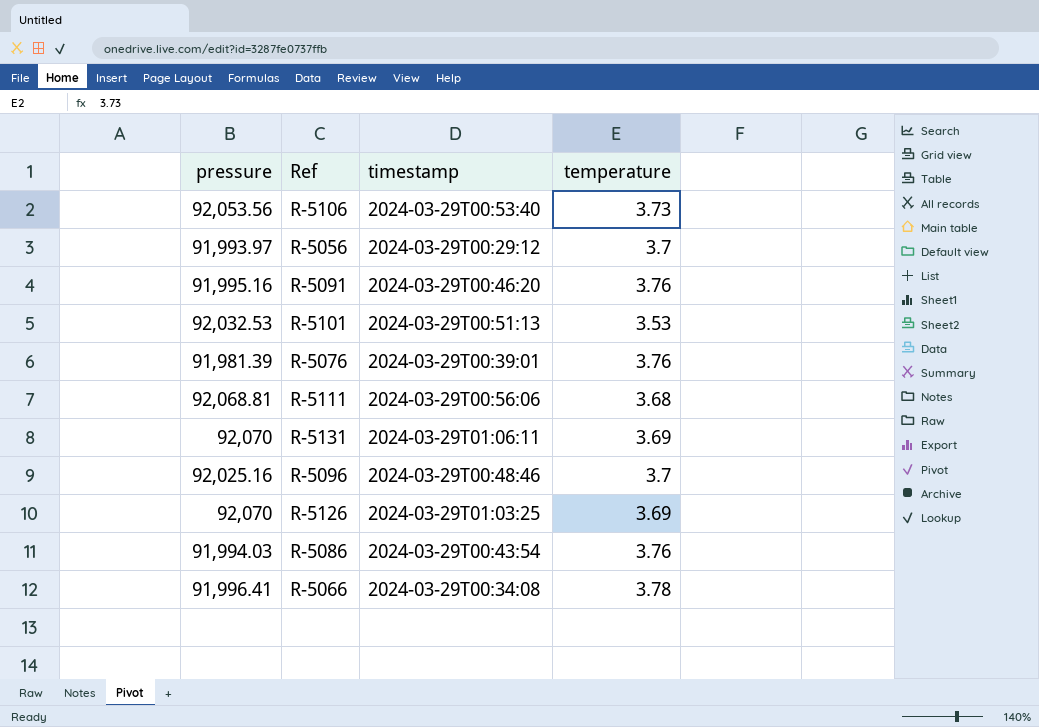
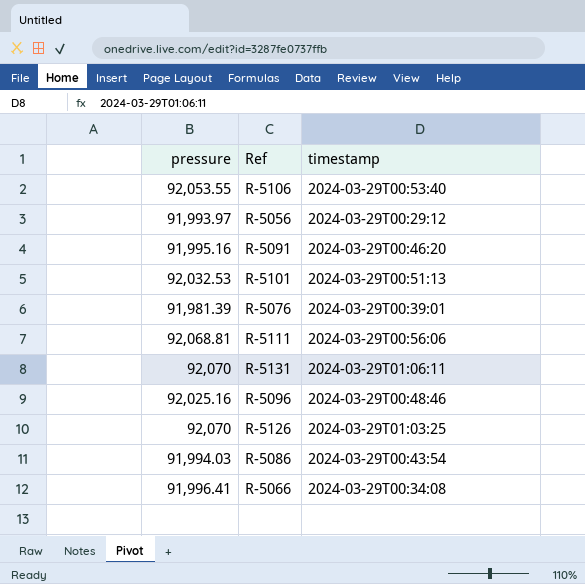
column temperature | position: 4 -> none
R-5106 | pressure: 92,053.56 -> 92,053.55

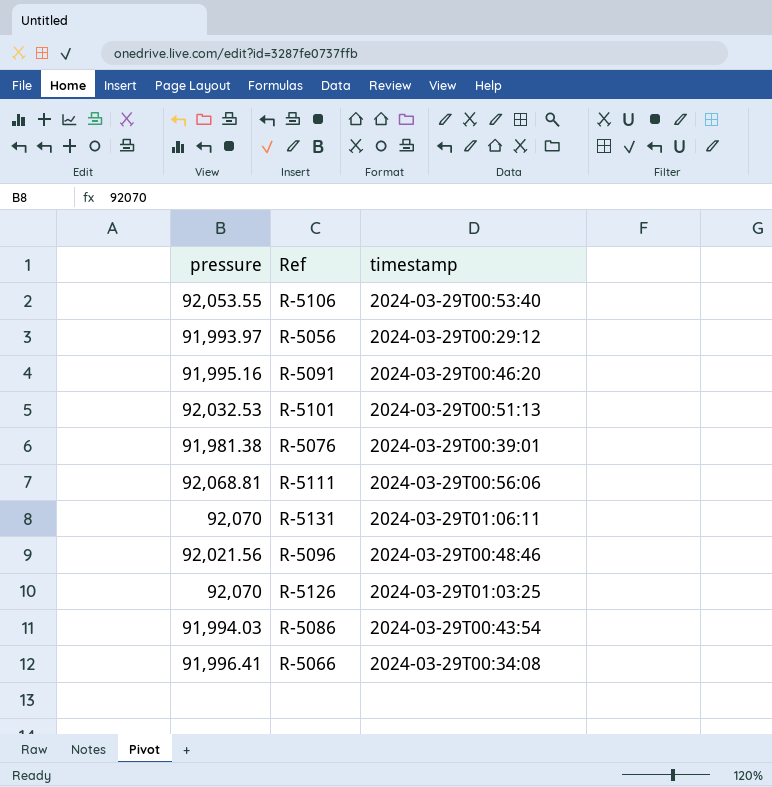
R-5076 | pressure: 91,981.39 -> 91,981.38
R-5096 | pressure: 92,025.16 -> 92,021.56

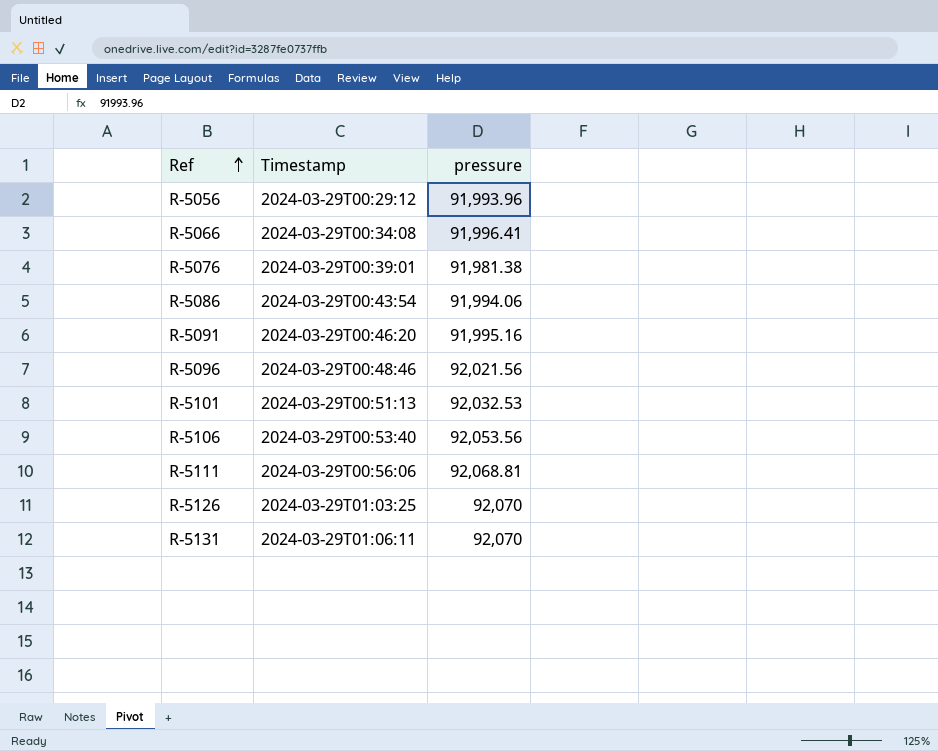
row order: none -> Ref ascending
column name: timestamp -> Timestamp
column pressure | position: 1 -> 3
R-5056 | pressure: 91,993.97 -> 91,993.96
R-5086 | pressure: 91,994.03 -> 91,994.06
R-5106 | pressure: 92,053.55 -> 92,053.56

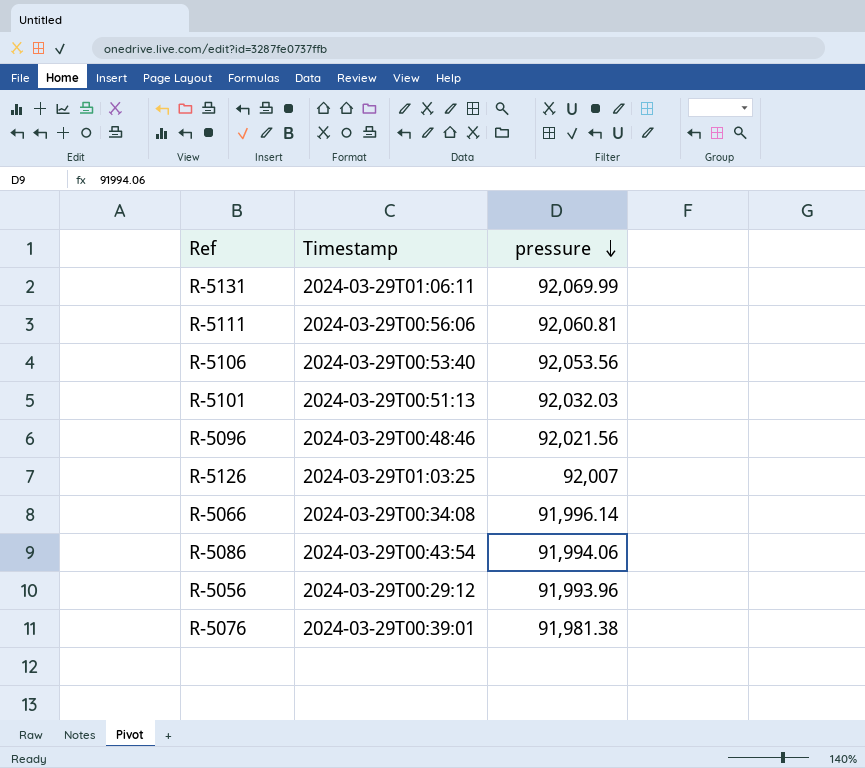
row order: Ref ascending -> pressure descending
row R-5091: 2024-03-29T00:46:20 | 91,995.16 -> none
R-5131 | pressure: 92,070 -> 92,069.99
R-5111 | pressure: 92,068.81 -> 92,060.81
R-5101 | pressure: 92,032.53 -> 92,032.03
R-5126 | pressure: 92,070 -> 92,007
R-5066 | pressure: 91,996.41 -> 91,996.14

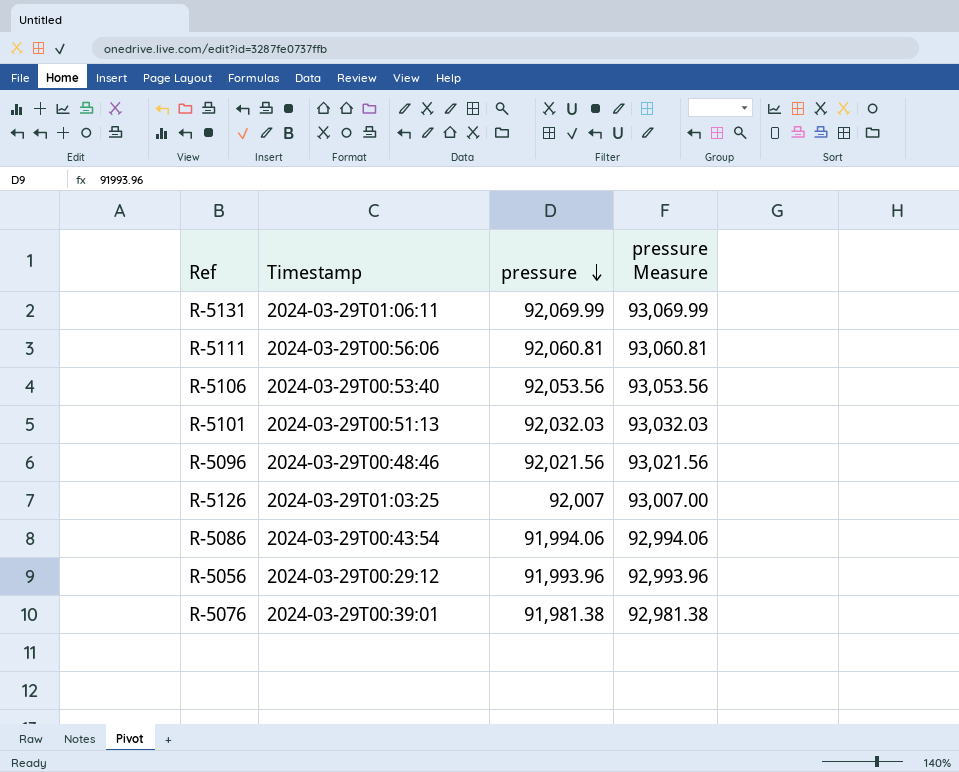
column pressure Measure | formula: none -> [pressure] + 1000
row R-5066: 2024-03-29T00:34:08 | 91,996.14 -> none

